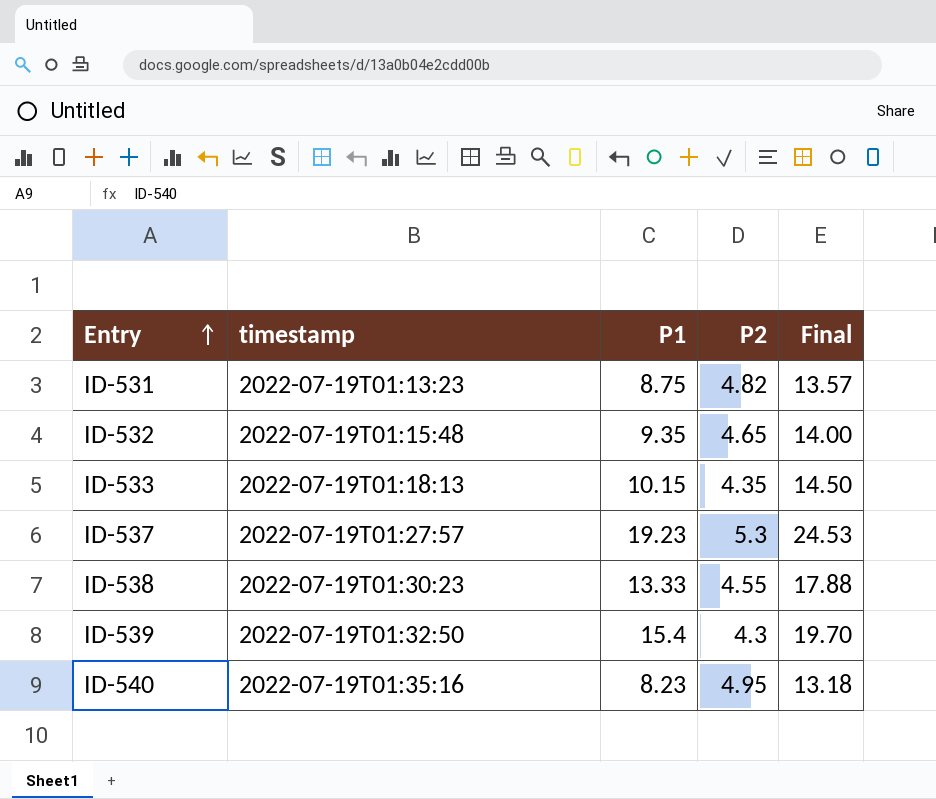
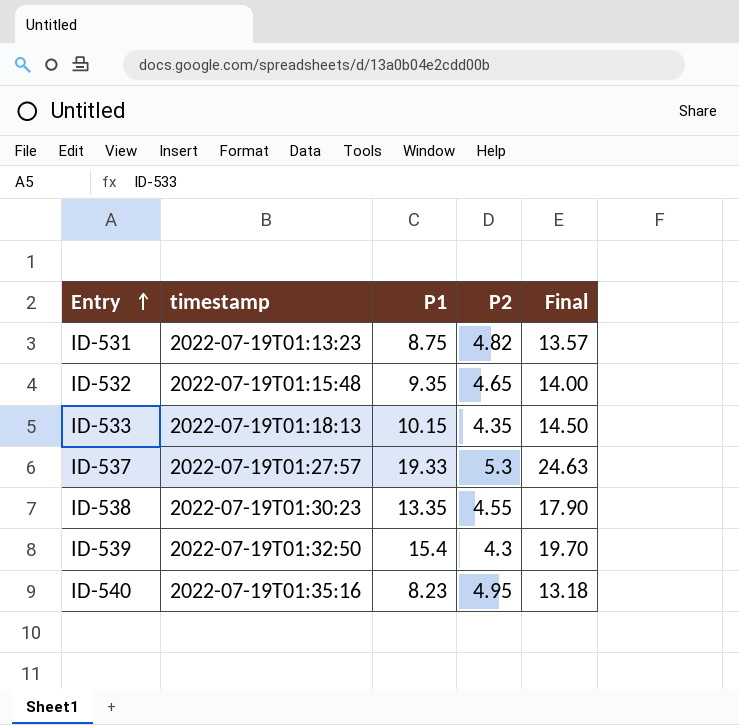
ID-537 | P1: 19.23 -> 19.33
ID-537 | Final: 24.53 -> 24.63
ID-538 | P1: 13.33 -> 13.35
ID-538 | Final: 17.88 -> 17.90

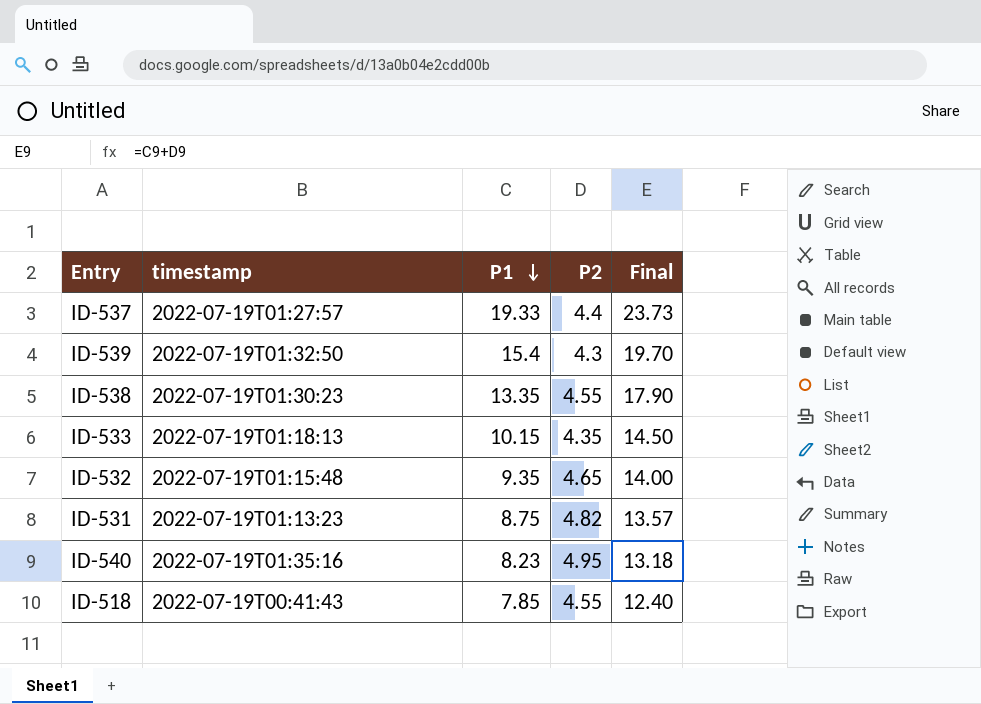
row order: Entry ascending -> P1 descending
ID-537 | P2: 5.3 -> 4.4
ID-537 | Final: 24.63 -> 23.73
row ID-518: none -> 2022-07-19T00:41:43 | 7.85 | 4.55 | 12.40

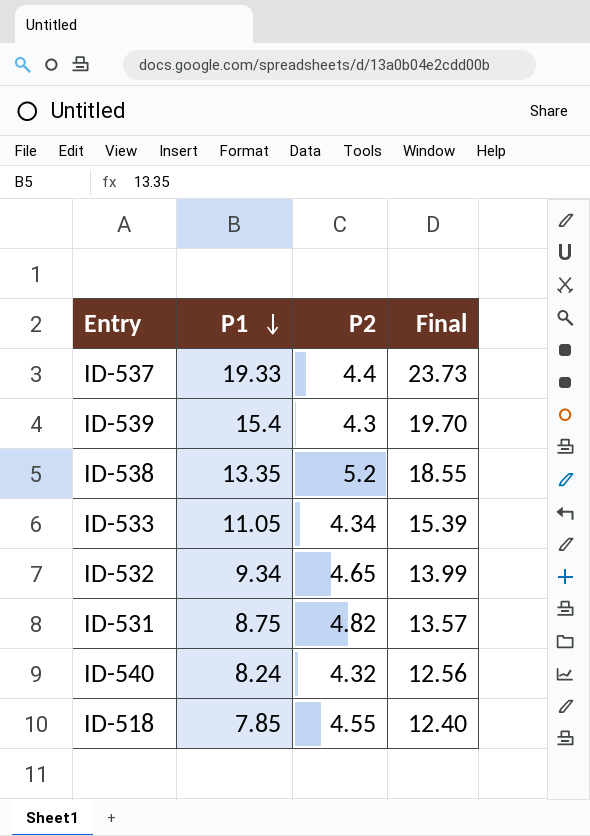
column timestamp | position: 2 -> none
ID-538 | P2: 4.55 -> 5.2
ID-538 | Final: 17.90 -> 18.55
ID-533 | P1: 10.15 -> 11.05
ID-533 | P2: 4.35 -> 4.34
ID-533 | Final: 14.50 -> 15.39
ID-532 | P1: 9.35 -> 9.34
ID-532 | Final: 14.00 -> 13.99
ID-540 | P1: 8.23 -> 8.24
ID-540 | P2: 4.95 -> 4.32
ID-540 | Final: 13.18 -> 12.56

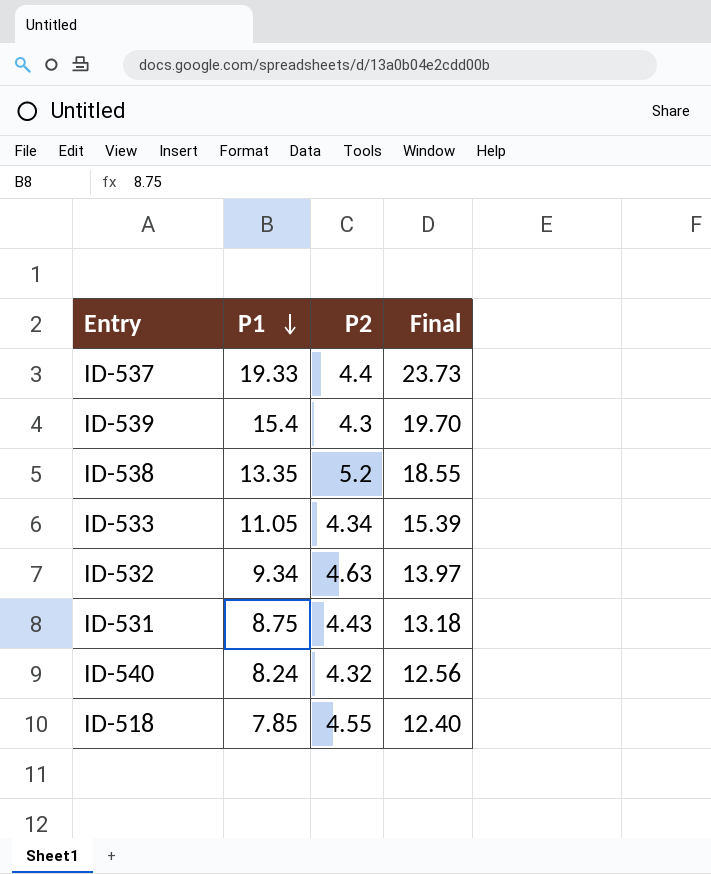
ID-532 | P2: 4.65 -> 4.63
ID-532 | Final: 13.99 -> 13.97
ID-531 | P2: 4.82 -> 4.43
ID-531 | Final: 13.57 -> 13.18

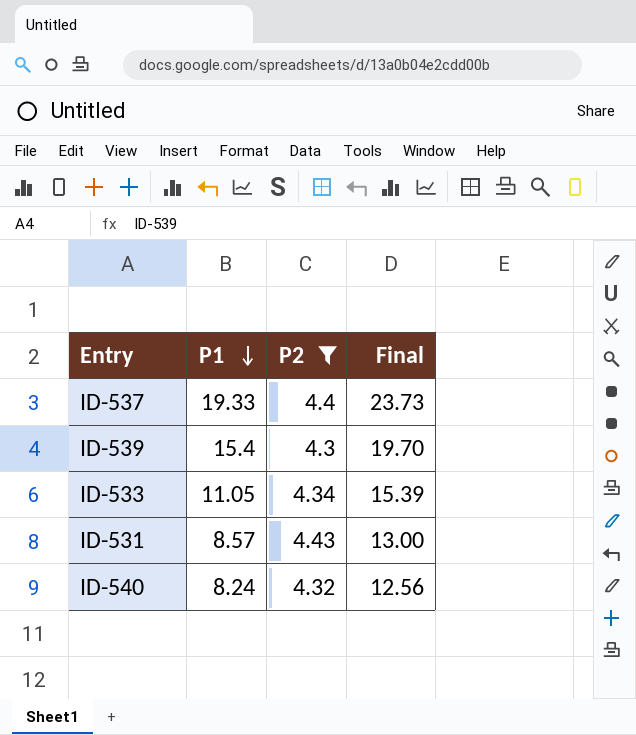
filter: none -> P2 <= 4.43
ID-531 | P1: 8.75 -> 8.57
ID-531 | Final: 13.18 -> 13.00

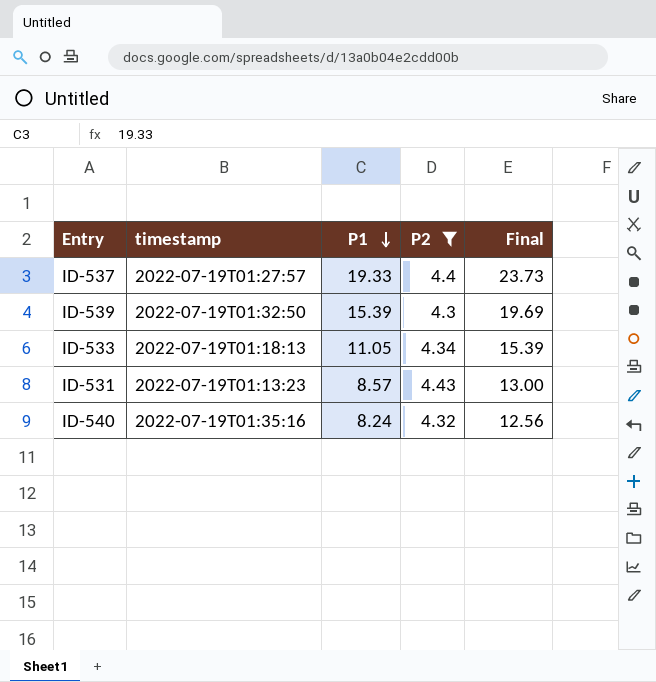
column timestamp | position: none -> 2
ID-539 | P1: 15.4 -> 15.39
ID-539 | Final: 19.70 -> 19.69

